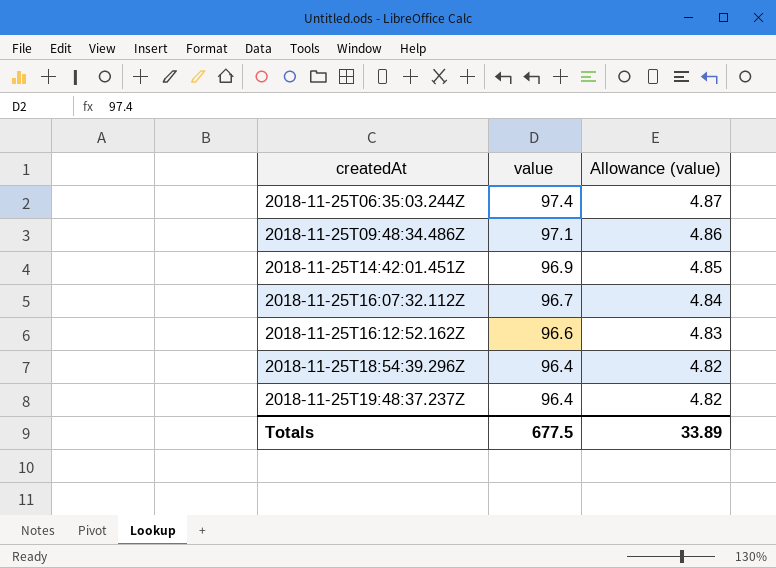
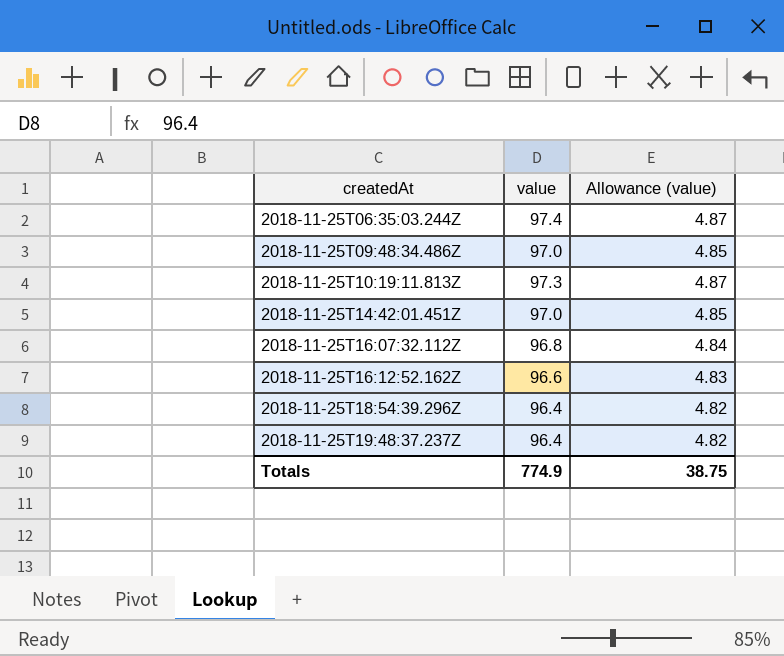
2018-11-25T09:48:34.486Z | value: 97.1 -> 97.0
2018-11-25T09:48:34.486Z | Allowance (value): 4.86 -> 4.85
row 2018-11-25T10:19:11.813Z: none -> 97.3 | 4.87
2018-11-25T14:42:01.451Z | value: 96.9 -> 97.0
2018-11-25T16:07:32.112Z | value: 96.7 -> 96.8
Totals | value: 677.5 -> 774.9
Totals | Allowance (value): 33.89 -> 38.75

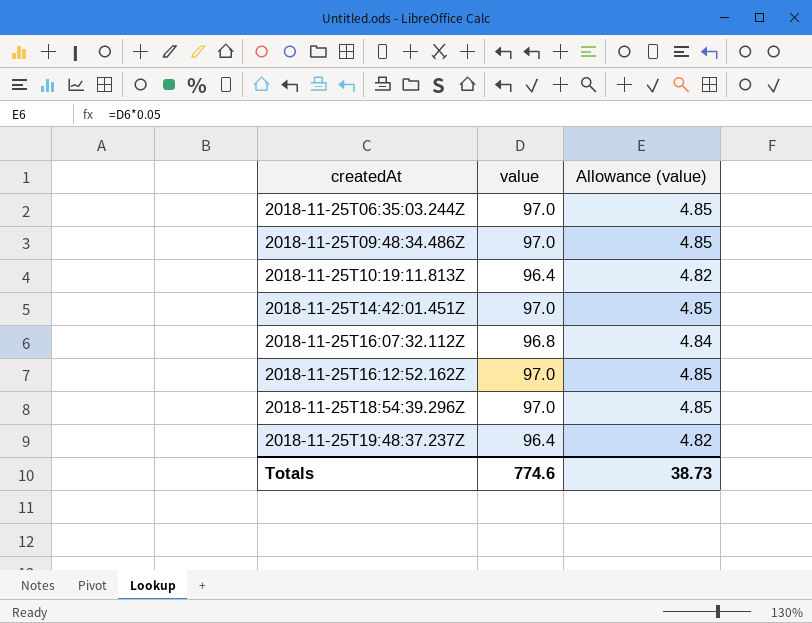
2018-11-25T06:35:03.244Z | value: 97.4 -> 97.0
2018-11-25T06:35:03.244Z | Allowance (value): 4.87 -> 4.85
2018-11-25T10:19:11.813Z | value: 97.3 -> 96.4
2018-11-25T10:19:11.813Z | Allowance (value): 4.87 -> 4.82
2018-11-25T16:12:52.162Z | value: 96.6 -> 97.0
2018-11-25T16:12:52.162Z | Allowance (value): 4.83 -> 4.85
2018-11-25T18:54:39.296Z | value: 96.4 -> 97.0
2018-11-25T18:54:39.296Z | Allowance (value): 4.82 -> 4.85
Totals | value: 774.9 -> 774.6
Totals | Allowance (value): 38.75 -> 38.73

